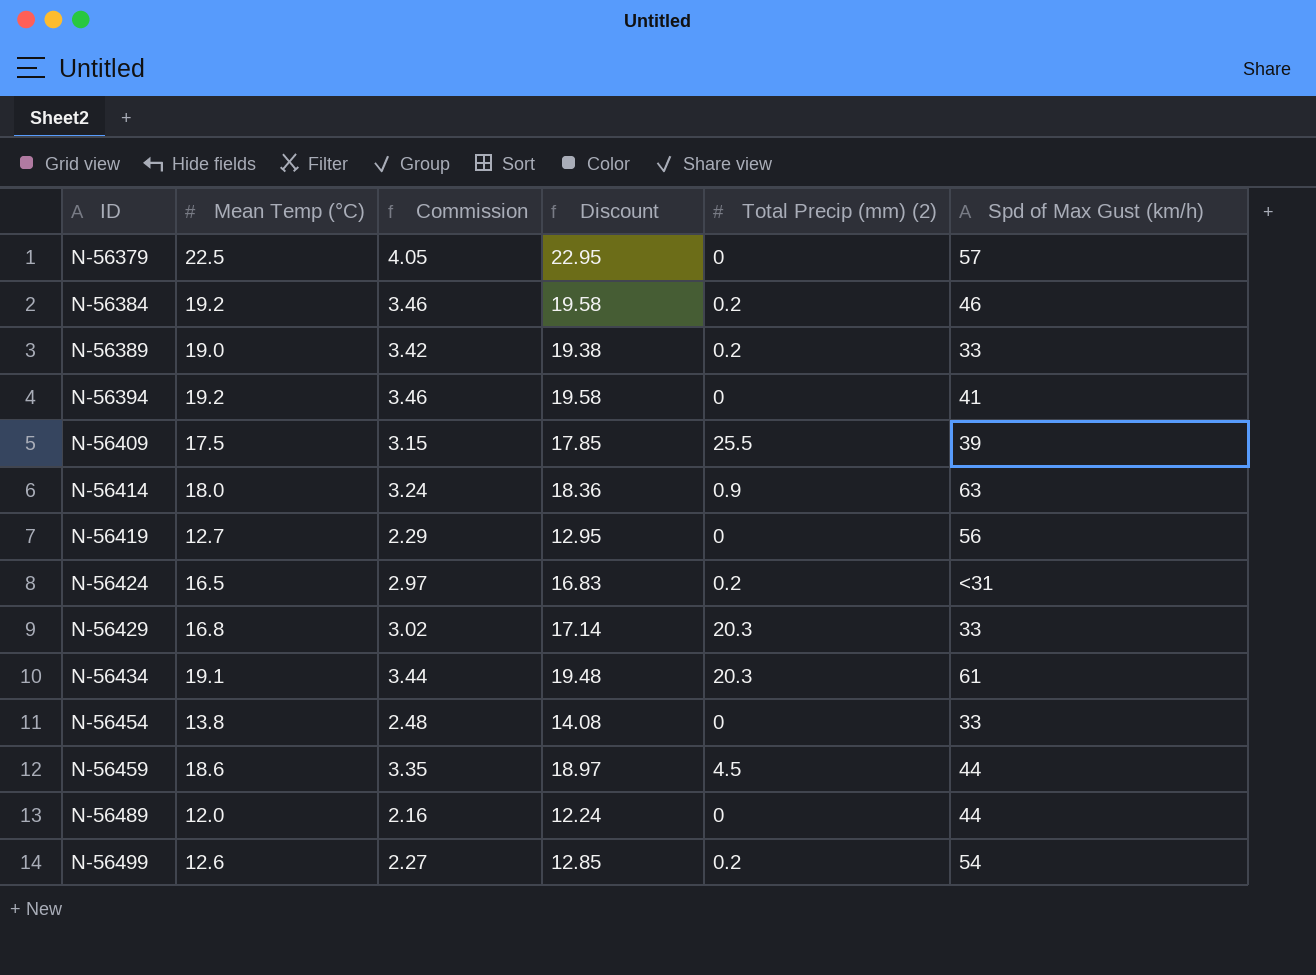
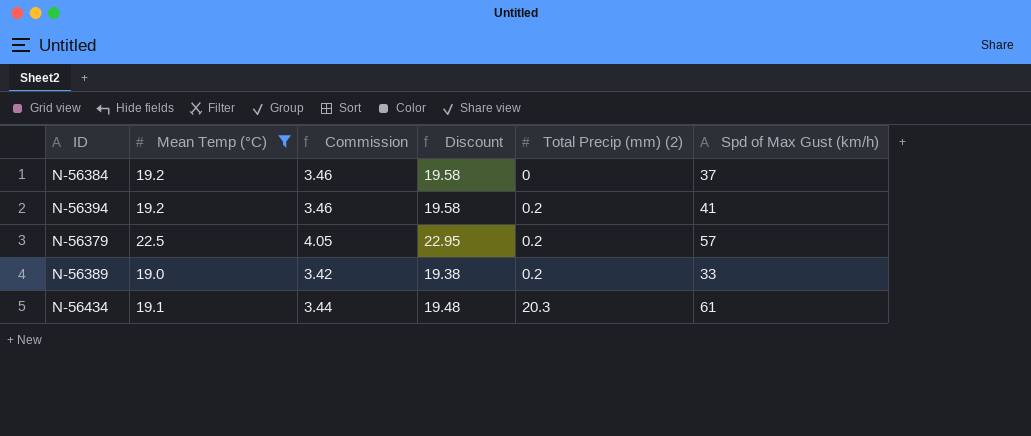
filter: none -> Mean Temp (°C) >= 19.0
row order: ID ascending -> Total Precip (mm) (2) ascending
N-56384 | Total Precip (mm) (2): 0.2 -> 0
N-56384 | Spd of Max Gust (km/h): 46 -> 37
N-56394 | Total Precip (mm) (2): 0 -> 0.2
N-56379 | Total Precip (mm) (2): 0 -> 0.2

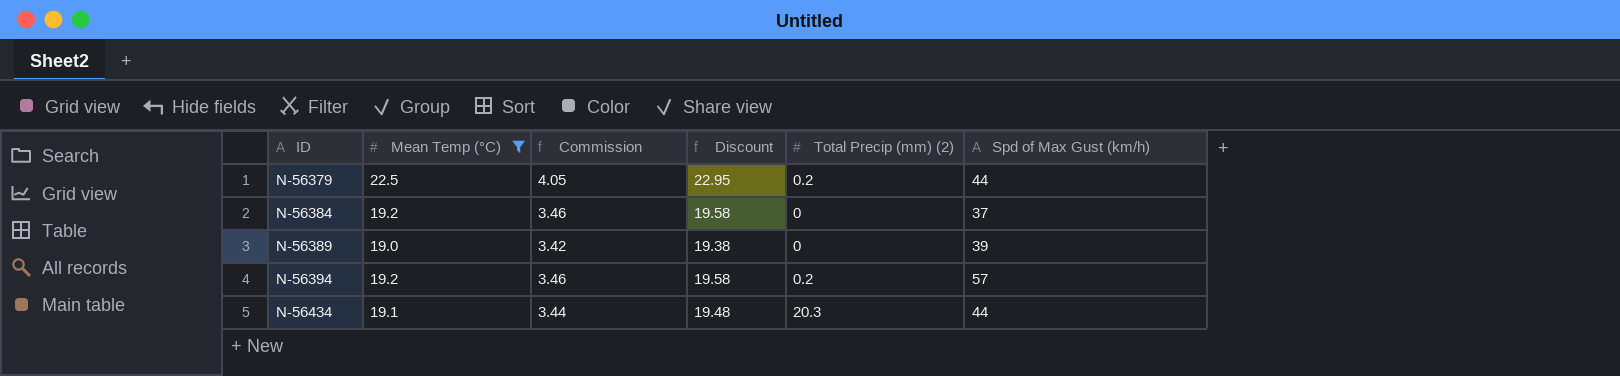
row order: Total Precip (mm) (2) ascending -> ID ascending
N-56379 | Spd of Max Gust (km/h): 57 -> 44
N-56389 | Total Precip (mm) (2): 0.2 -> 0
N-56389 | Spd of Max Gust (km/h): 33 -> 39
N-56394 | Spd of Max Gust (km/h): 41 -> 57
N-56434 | Spd of Max Gust (km/h): 61 -> 44

